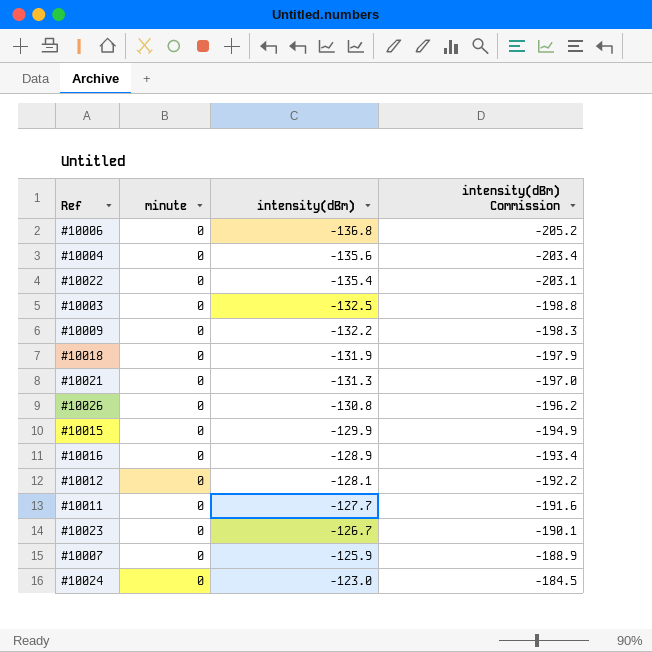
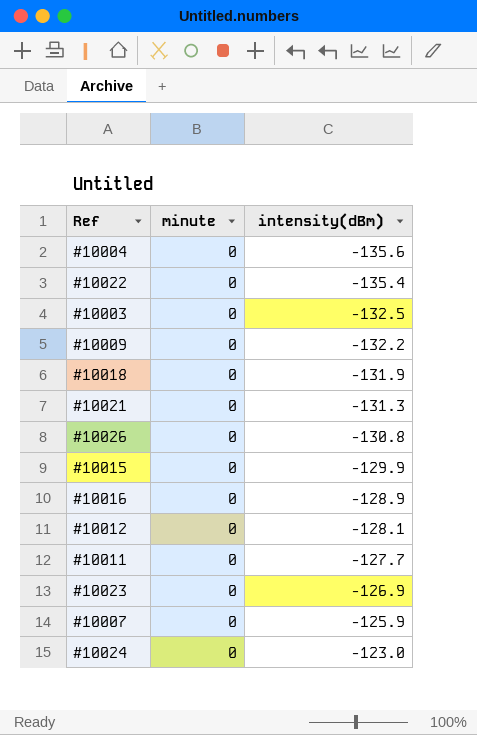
column intensity(dBm) Commission | formula: [intensity(dBm)] * 1.5 -> none
row #10006: 0 | -136.8 | -205.2 -> none
#10023 | intensity(dBm): -126.7 -> -126.9

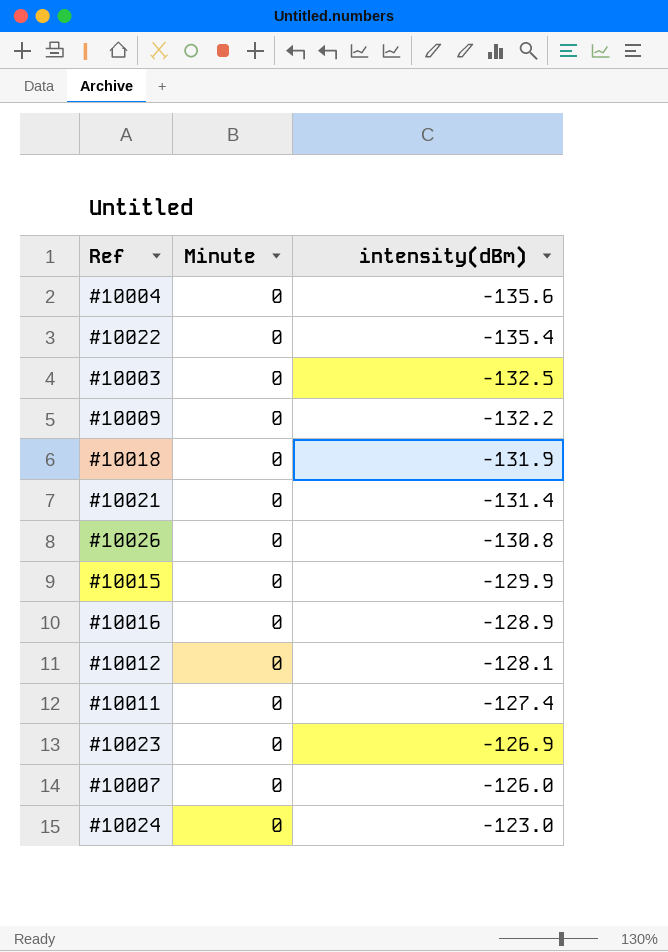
column name: minute -> Minute
#10021 | intensity(dBm): -131.3 -> -131.4
#10011 | intensity(dBm): -127.7 -> -127.4
#10007 | intensity(dBm): -125.9 -> -126.0

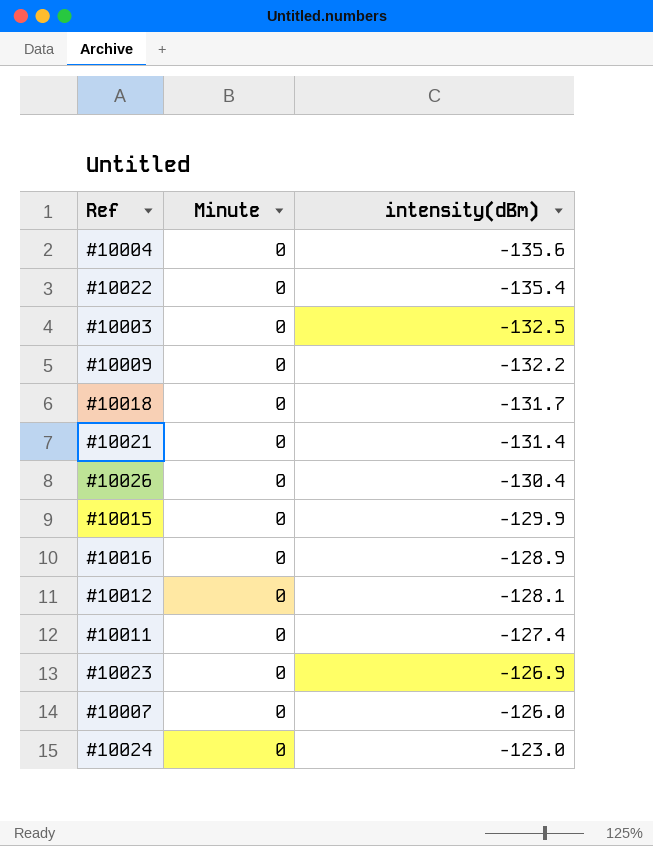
#10018 | intensity(dBm): -131.9 -> -131.7
#10026 | intensity(dBm): -130.8 -> -130.4

